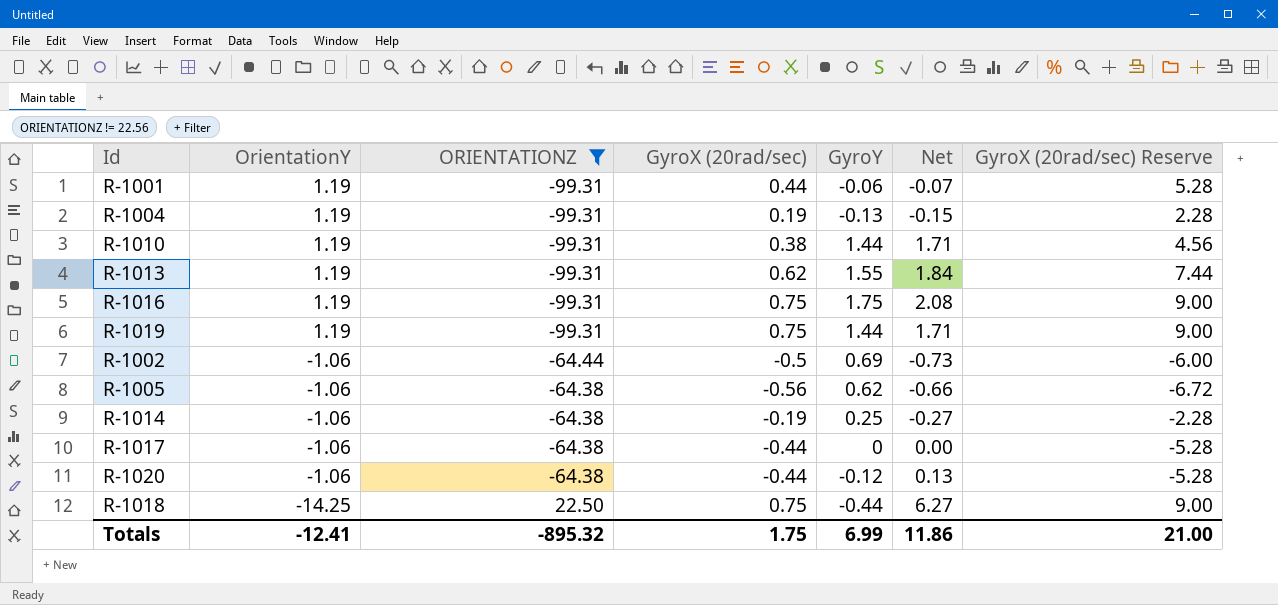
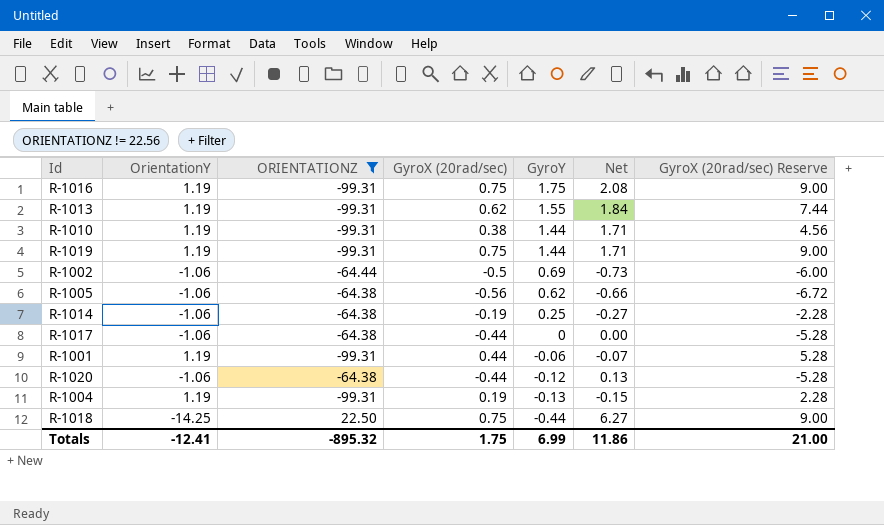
row order: OrientationY descending -> GyroY descending

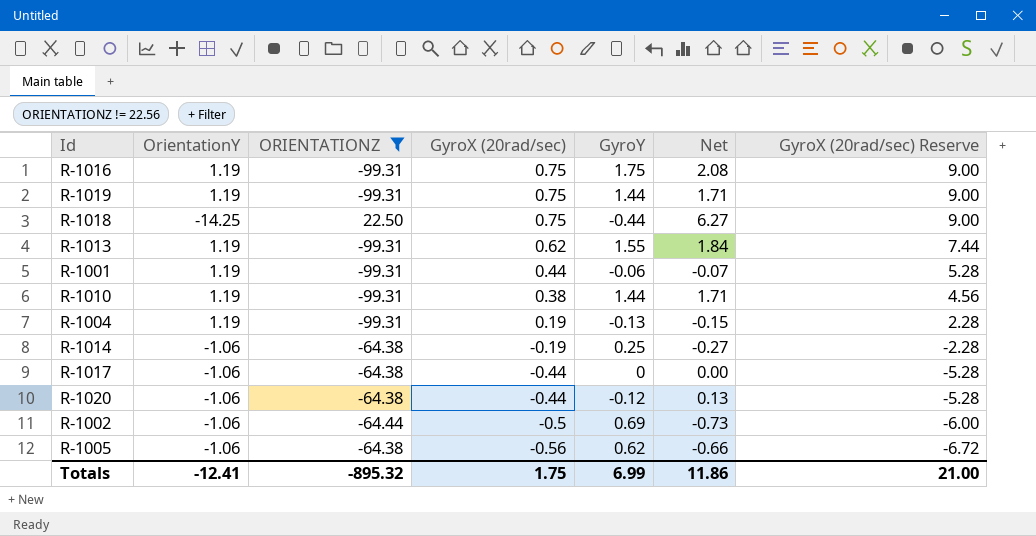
row order: GyroY descending -> GyroX (20rad/sec) descending

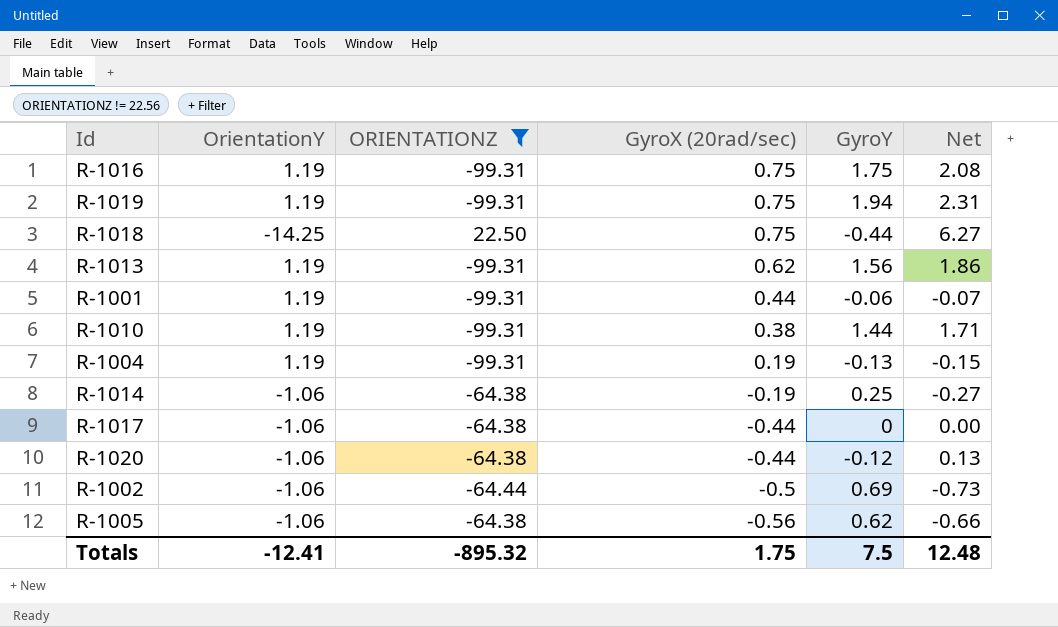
column GyroX (20rad/sec) Reserve | formula: [GyroX (20rad/sec)] * 12 -> none
R-1019 | GyroY: 1.44 -> 1.94
R-1019 | Net: 1.71 -> 2.31
R-1013 | GyroY: 1.55 -> 1.56
R-1013 | Net: 1.84 -> 1.86
Totals | GyroY: 6.99 -> 7.5
Totals | Net: 11.86 -> 12.48

